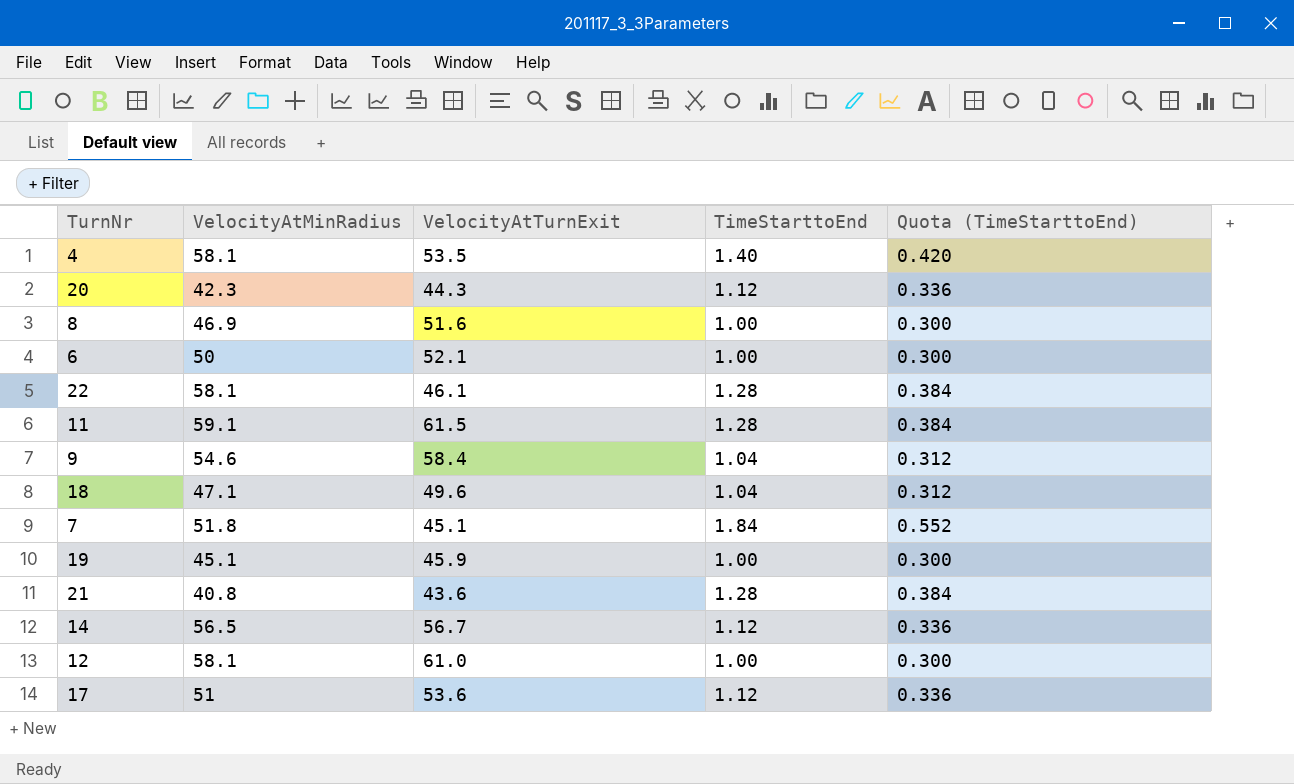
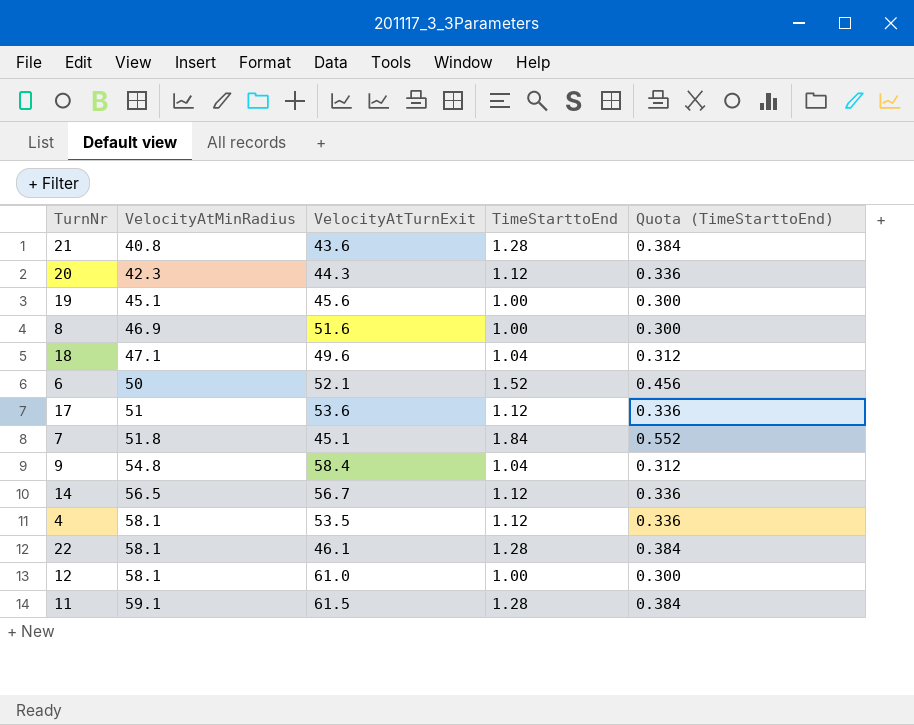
row order: none -> VelocityAtMinRadius ascending
19 | VelocityAtTurnExit: 45.9 -> 45.6
6 | TimeStarttoEnd: 1.00 -> 1.52
6 | Quota (TimeStarttoEnd): 0.300 -> 0.456
9 | VelocityAtMinRadius: 54.6 -> 54.8
4 | TimeStarttoEnd: 1.40 -> 1.12
4 | Quota (TimeStarttoEnd): 0.420 -> 0.336

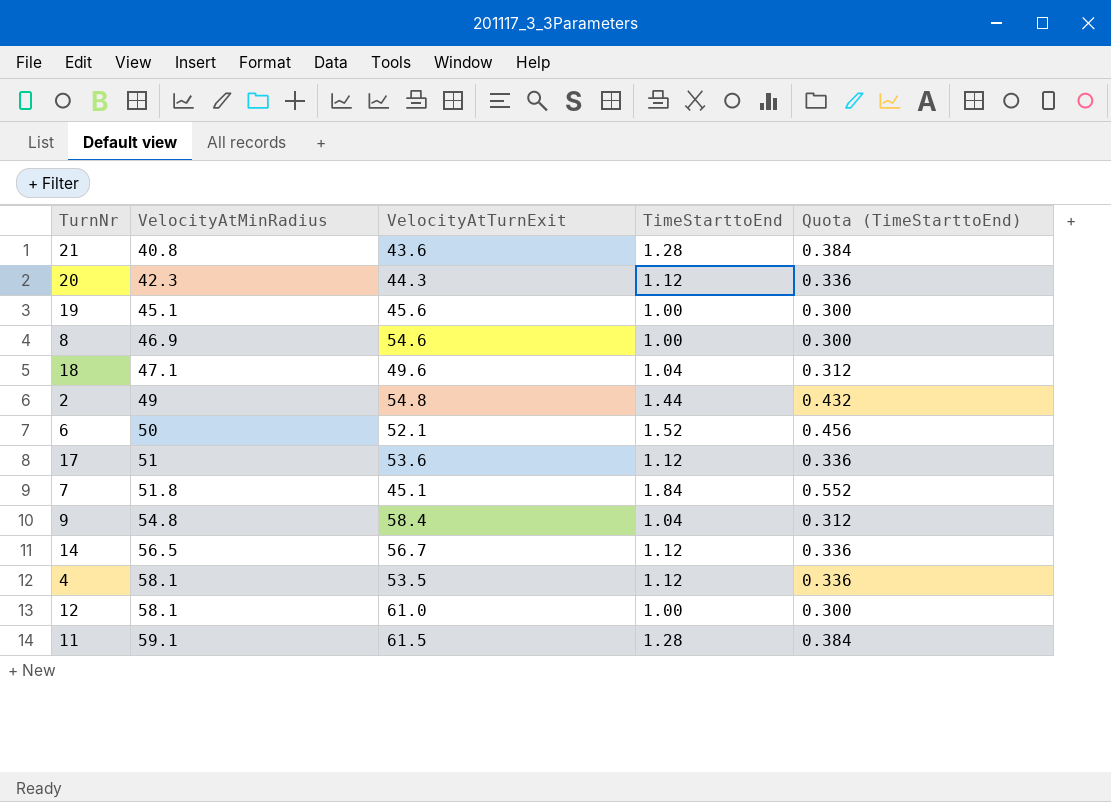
row 22: 58.1 | 46.1 | 1.28 | 0.384 -> none
8 | VelocityAtTurnExit: 51.6 -> 54.6
row 2: none -> 49 | 54.8 | 1.44 | 0.432

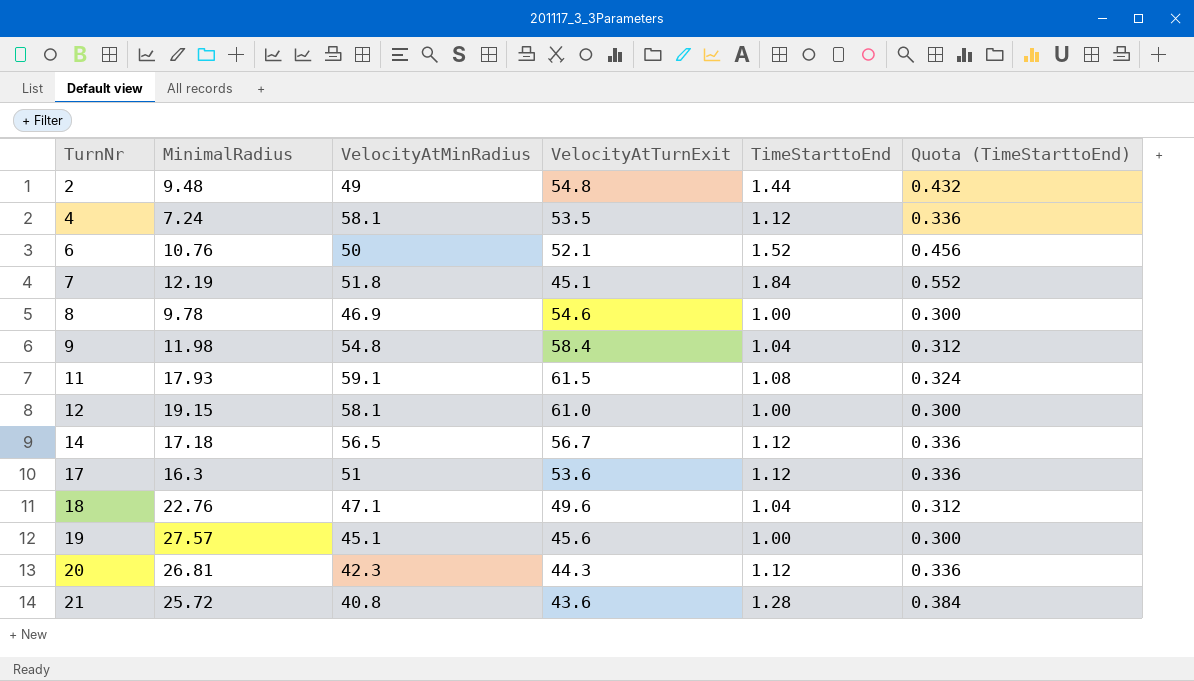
row order: VelocityAtMinRadius ascending -> TurnNr ascending
column MinimalRadius | position: none -> 2
11 | TimeStarttoEnd: 1.28 -> 1.08
11 | Quota (TimeStarttoEnd): 0.384 -> 0.324

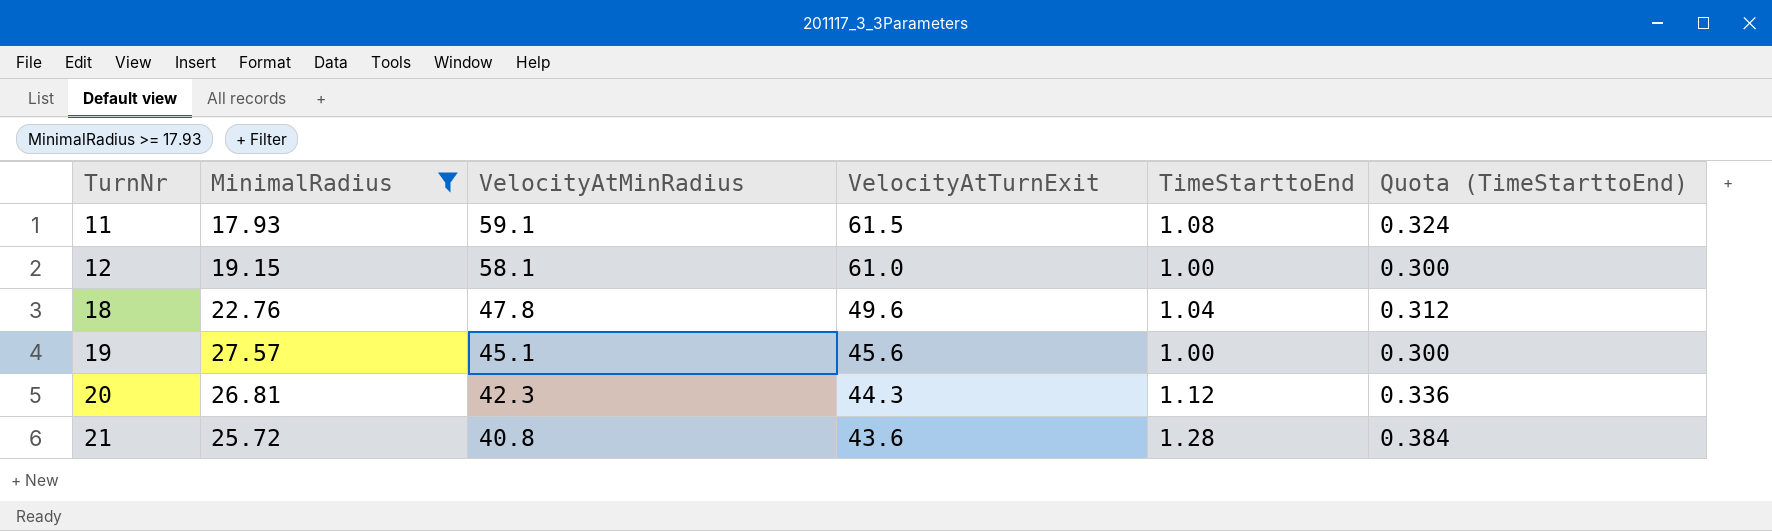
filter: none -> MinimalRadius >= 17.93
18 | VelocityAtMinRadius: 47.1 -> 47.8

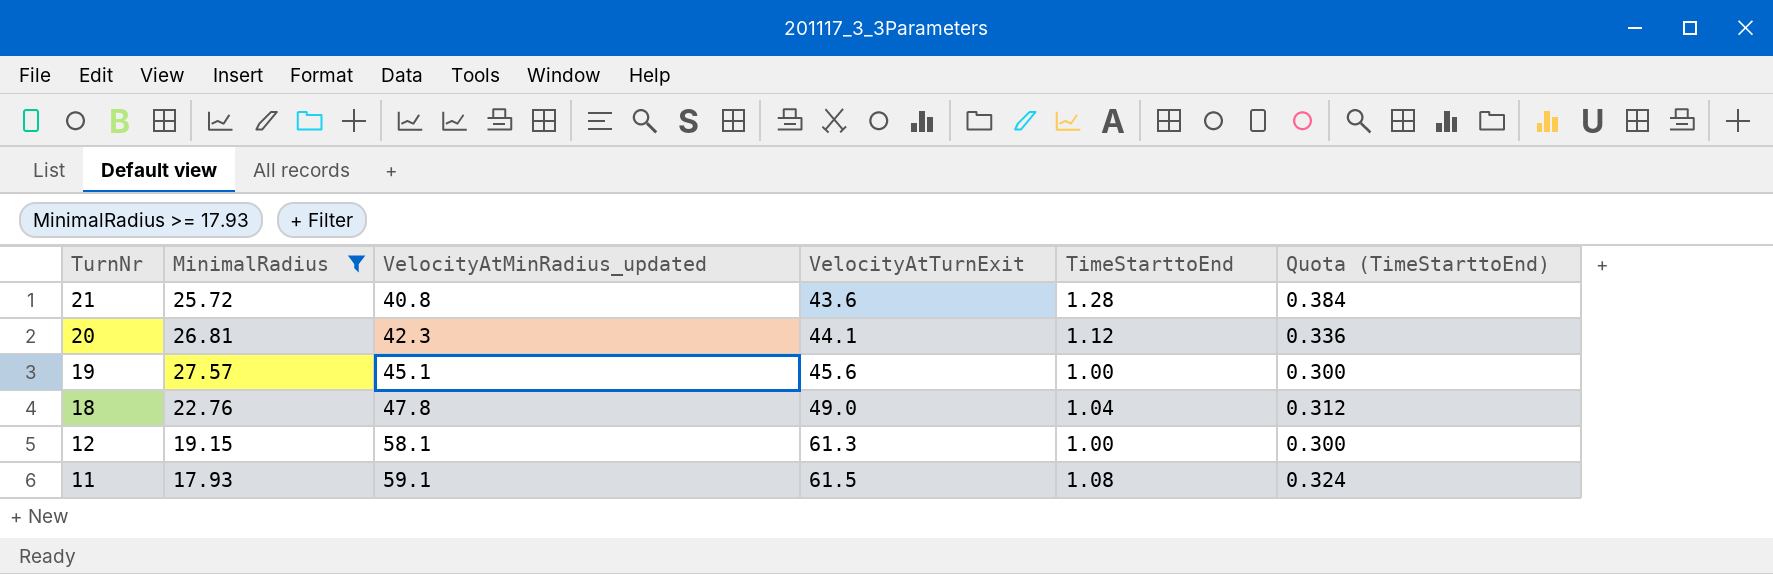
row order: TurnNr ascending -> TurnNr descending
column name: VelocityAtMinRadius -> VelocityAtMinRadius_updated
20 | VelocityAtTurnExit: 44.3 -> 44.1
18 | VelocityAtTurnExit: 49.6 -> 49.0
12 | VelocityAtTurnExit: 61.0 -> 61.3

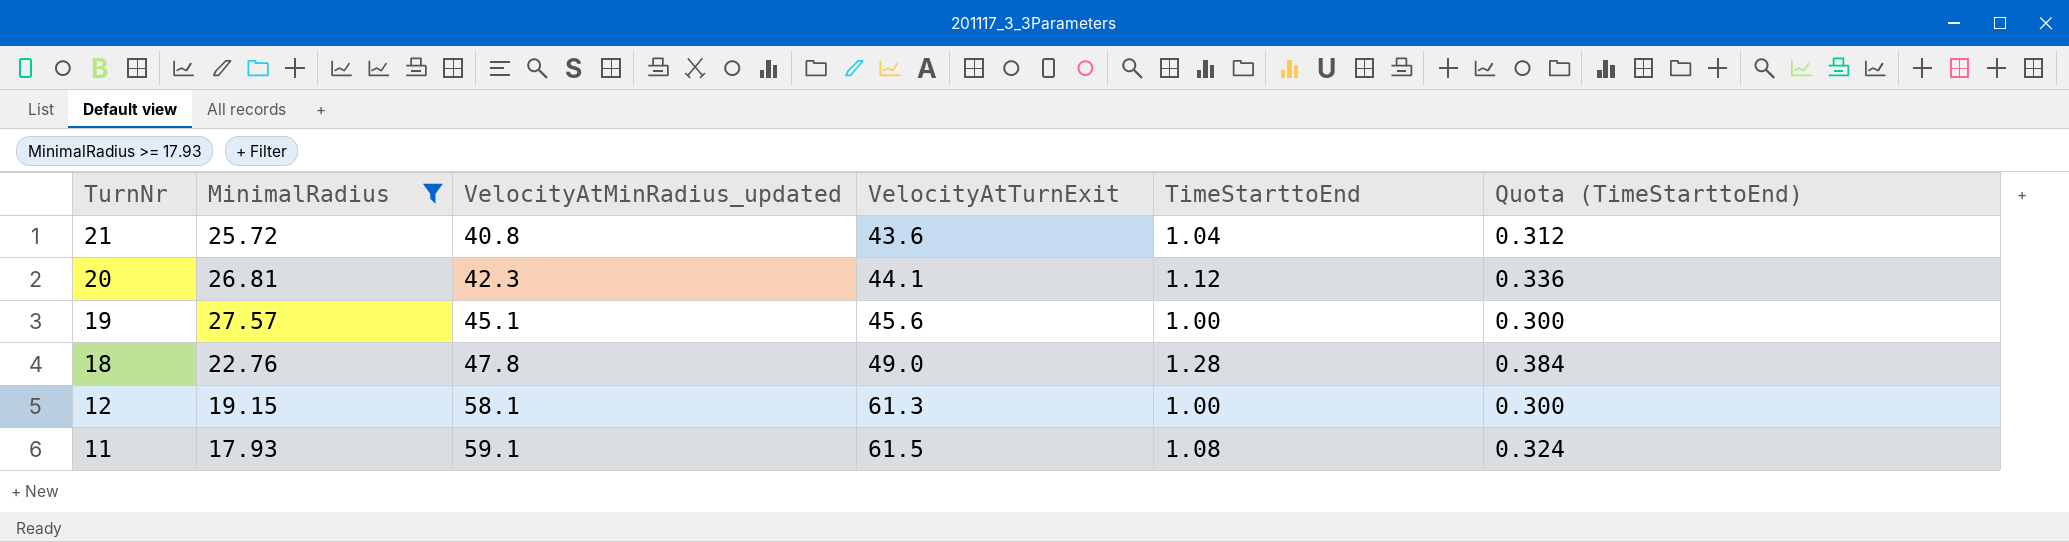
21 | TimeStarttoEnd: 1.28 -> 1.04
21 | Quota (TimeStarttoEnd): 0.384 -> 0.312
18 | TimeStarttoEnd: 1.04 -> 1.28
18 | Quota (TimeStarttoEnd): 0.312 -> 0.384

